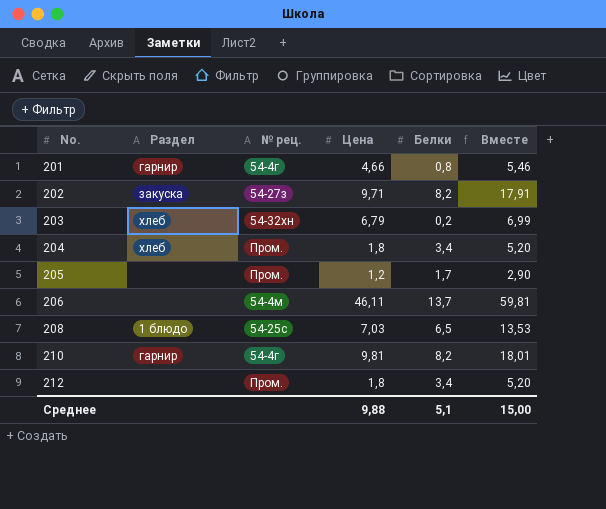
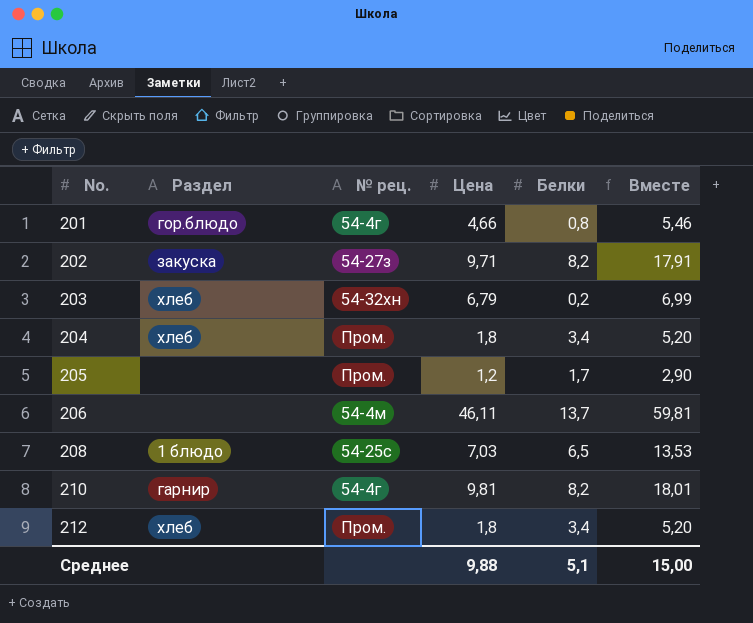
201 | Раздел: гарнир -> гор.блюдо
212 | Раздел: none -> хлеб

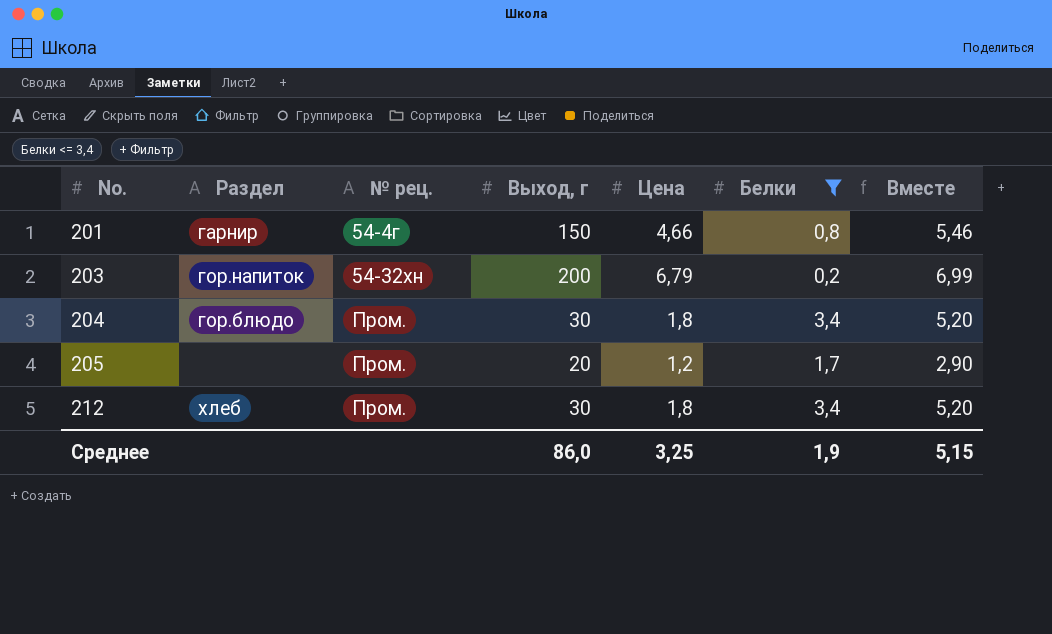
filter: none -> Белки <= 3,4
column Выход, г | position: none -> 4
201 | Раздел: гор.блюдо -> гарнир
203 | Раздел: хлеб -> гор.напиток
204 | Раздел: хлеб -> гор.блюдо
Среднее | Цена: 9,88 -> 3,25
Среднее | Белки: 5,1 -> 1,9
Среднее | Вместе: 15,00 -> 5,15

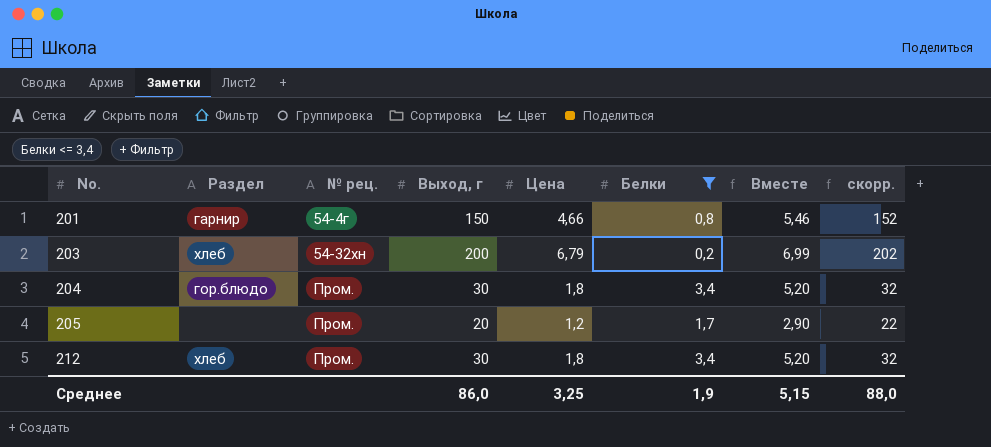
column скорр. | formula: none -> [Выход, г] + 2
203 | Раздел: гор.напиток -> хлеб

